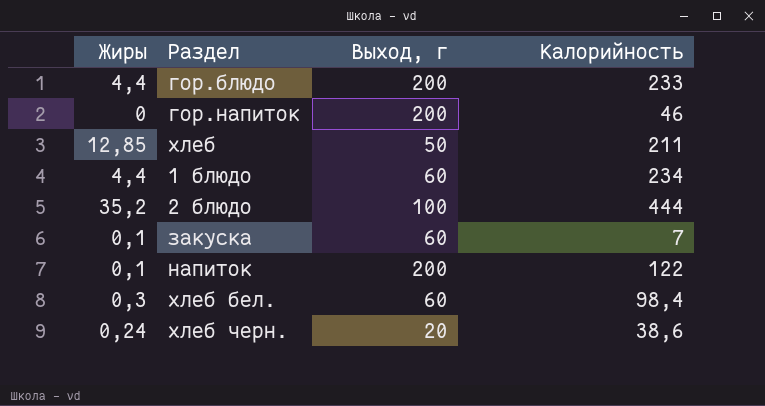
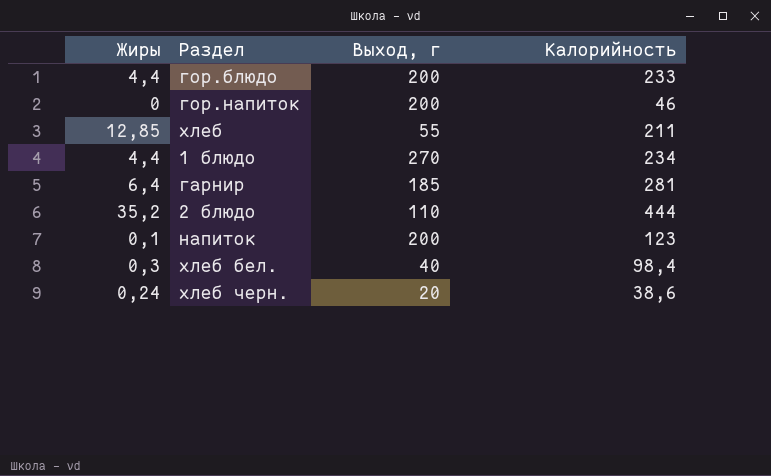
row закуска: 0,1 | 60 | 7 -> none
хлеб | Выход, г: 50 -> 55
1 блюдо | Выход, г: 60 -> 270
row гарнир: none -> 6,4 | 185 | 281
2 блюдо | Выход, г: 100 -> 110
напиток | Калорийность: 122 -> 123
хлеб бел. | Выход, г: 60 -> 40

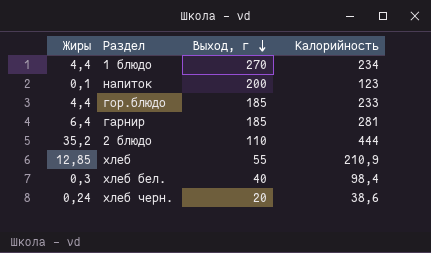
row order: none -> Выход, г descending
row гор.напиток: 0 | 200 | 46 -> none
гор.блюдо | Выход, г: 200 -> 185
хлеб | Калорийность: 211 -> 210,9

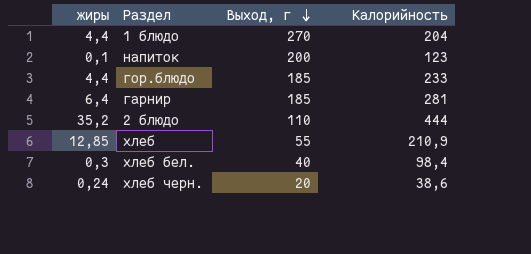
column name: Жиры -> жиры
1 блюдо | Калорийность: 234 -> 204

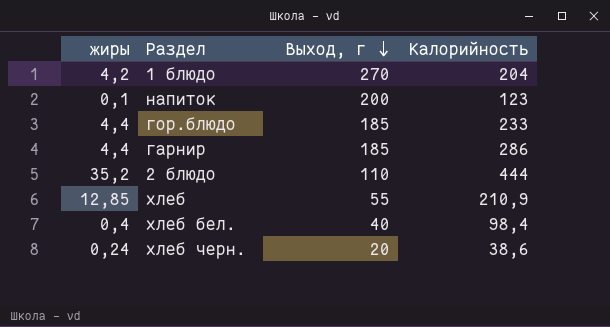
1 блюдо | жиры: 4,4 -> 4,2
гарнир | жиры: 6,4 -> 4,4
гарнир | Калорийность: 281 -> 286
хлеб бел. | жиры: 0,3 -> 0,4

